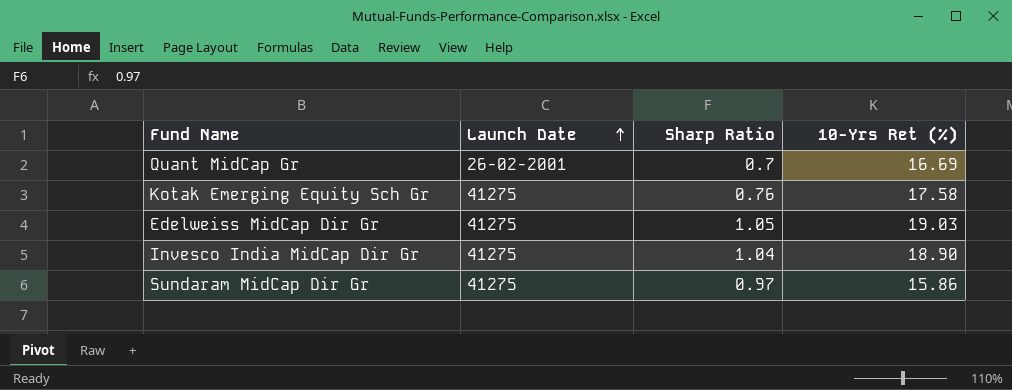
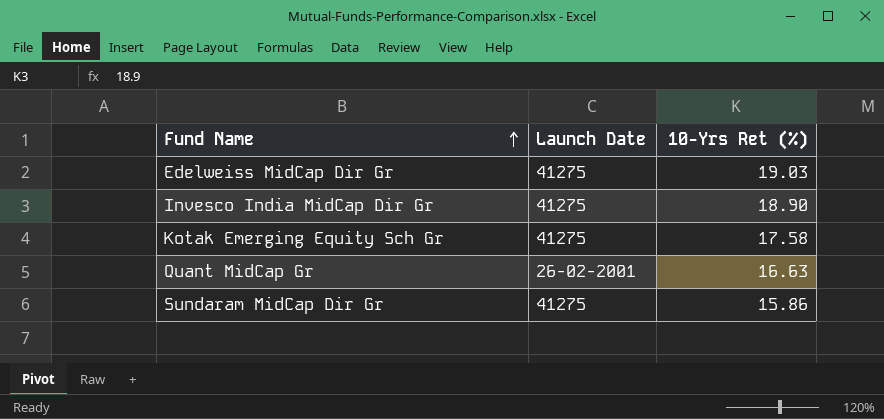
row order: Launch Date ascending -> Fund Name ascending
column Sharp Ratio | position: 3 -> none
Quant MidCap Gr | 10-Yrs Ret (%): 16.69 -> 16.63

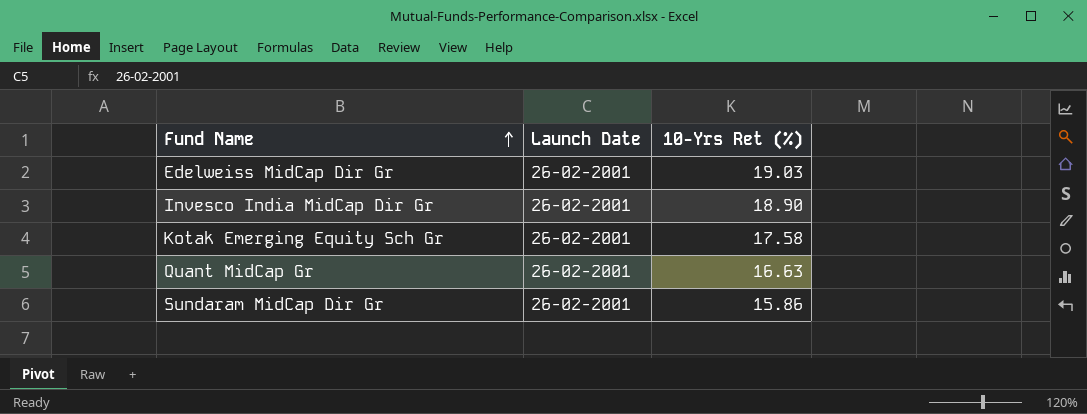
Edelweiss MidCap Dir Gr | Launch Date: 41275 -> 26-02-2001
Invesco India MidCap Dir Gr | Launch Date: 41275 -> 26-02-2001
Kotak Emerging Equity Sch Gr | Launch Date: 41275 -> 26-02-2001
Sundaram MidCap Dir Gr | Launch Date: 41275 -> 26-02-2001

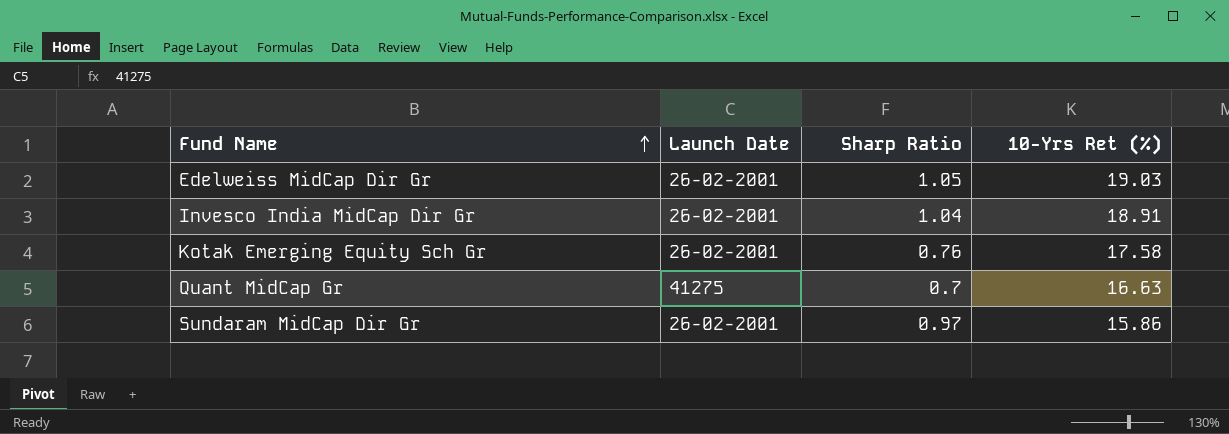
column Sharp Ratio | position: none -> 3
Invesco India MidCap Dir Gr | 10-Yrs Ret (%): 18.90 -> 18.91
Quant MidCap Gr | Launch Date: 26-02-2001 -> 41275

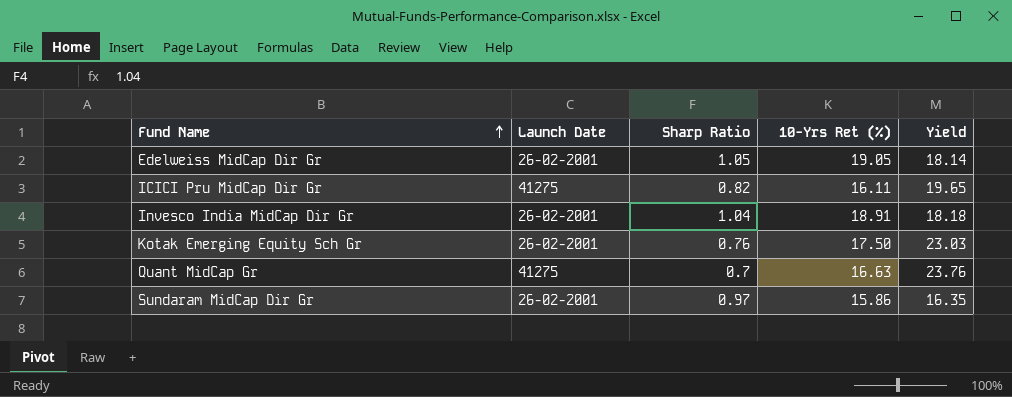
column Yield | formula: none -> [10-Yrs Ret (%)] / [Sharp Ratio]
Edelweiss MidCap Dir Gr | 10-Yrs Ret (%): 19.03 -> 19.05
row ICICI Pru MidCap Dir Gr: none -> 41275 | 0.82 | 16.11 | 19.65
Kotak Emerging Equity Sch Gr | 10-Yrs Ret (%): 17.58 -> 17.50

